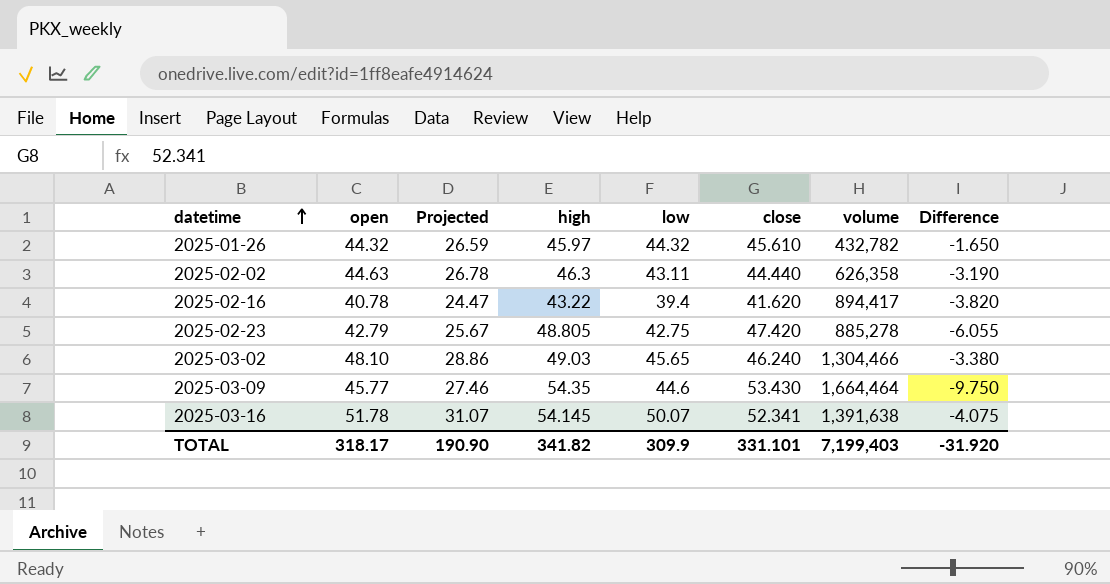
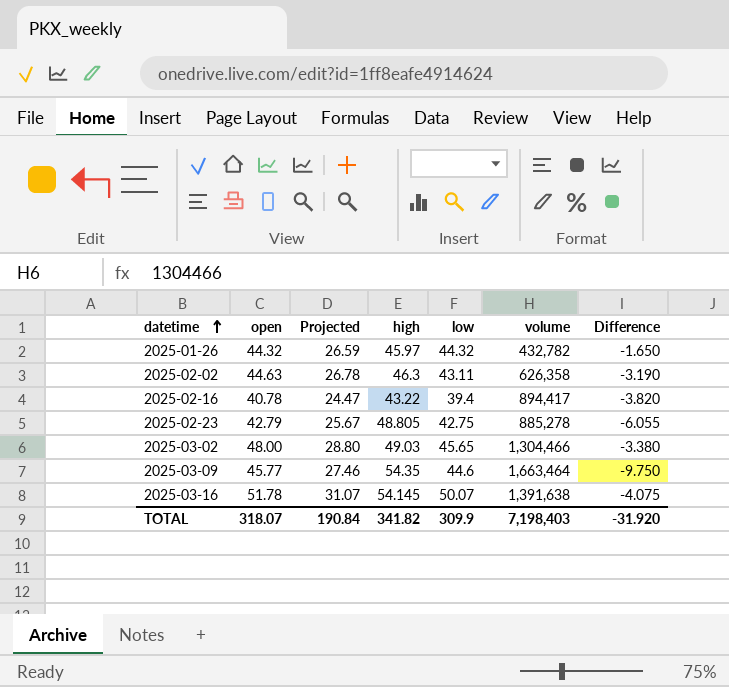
column close | position: 6 -> none
2025-03-02 | open: 48.10 -> 48.00
2025-03-02 | Projected: 28.86 -> 28.80
2025-03-09 | volume: 1,664,464 -> 1,663,464
TOTAL | open: 318.17 -> 318.07
TOTAL | Projected: 190.90 -> 190.84
TOTAL | volume: 7,199,403 -> 7,198,403

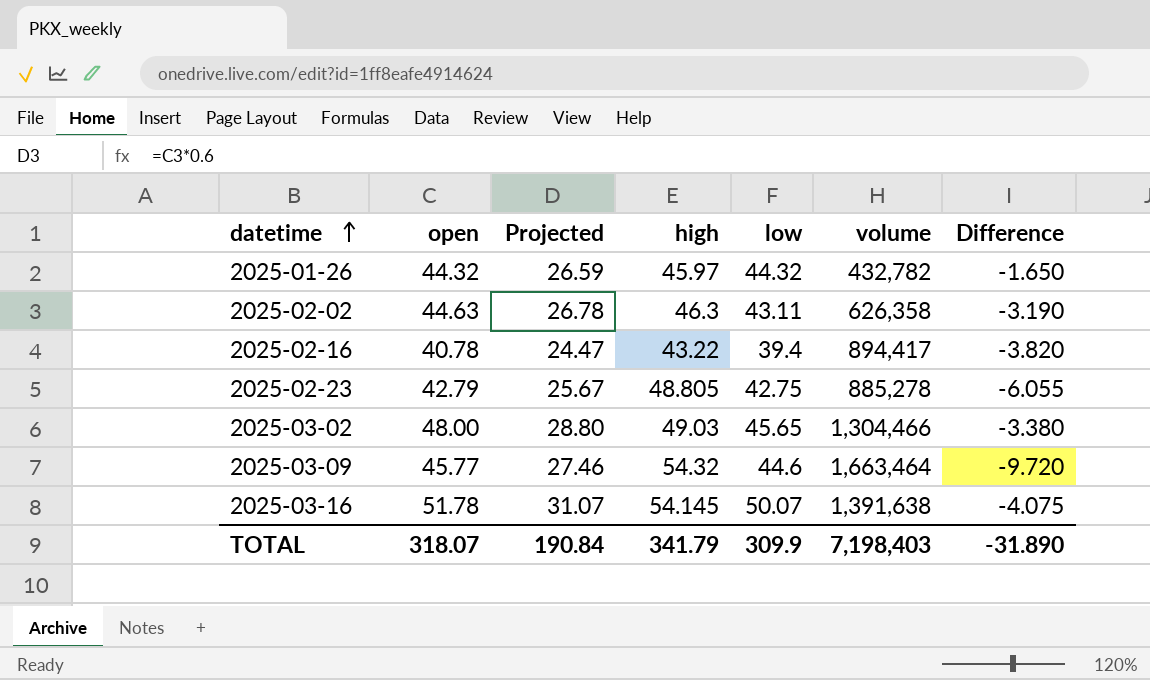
2025-03-09 | high: 54.35 -> 54.32
2025-03-09 | Difference: -9.750 -> -9.720
TOTAL | high: 341.82 -> 341.79
TOTAL | Difference: -31.920 -> -31.890

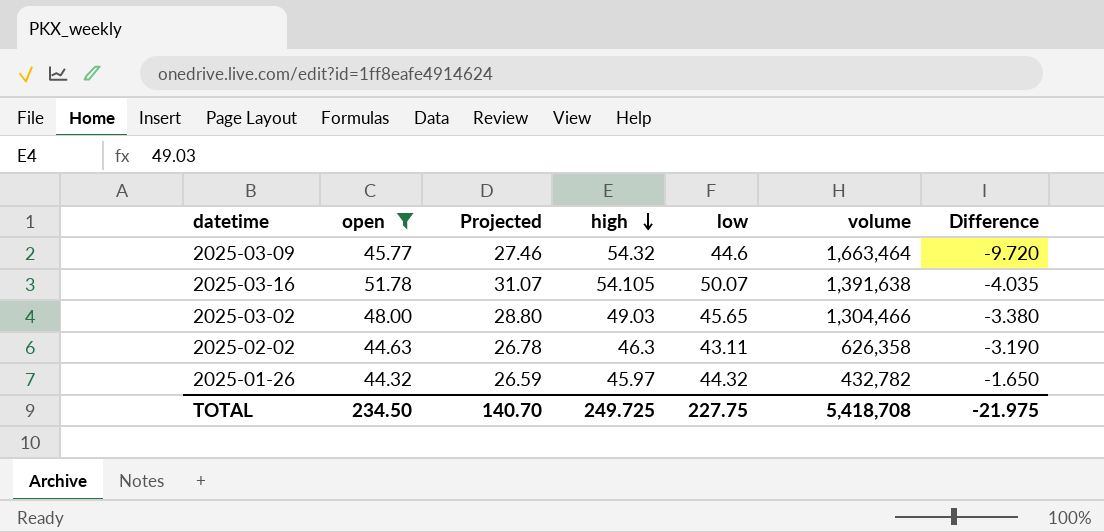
filter: none -> open >= 44.32
row order: datetime ascending -> high descending
2025-03-16 | high: 54.145 -> 54.105
2025-03-16 | Difference: -4.075 -> -4.035
TOTAL | open: 318.07 -> 234.50
TOTAL | Projected: 190.84 -> 140.70
TOTAL | high: 341.79 -> 249.725
TOTAL | low: 309.9 -> 227.75
TOTAL | volume: 7,198,403 -> 5,418,708
TOTAL | Difference: -31.890 -> -21.975

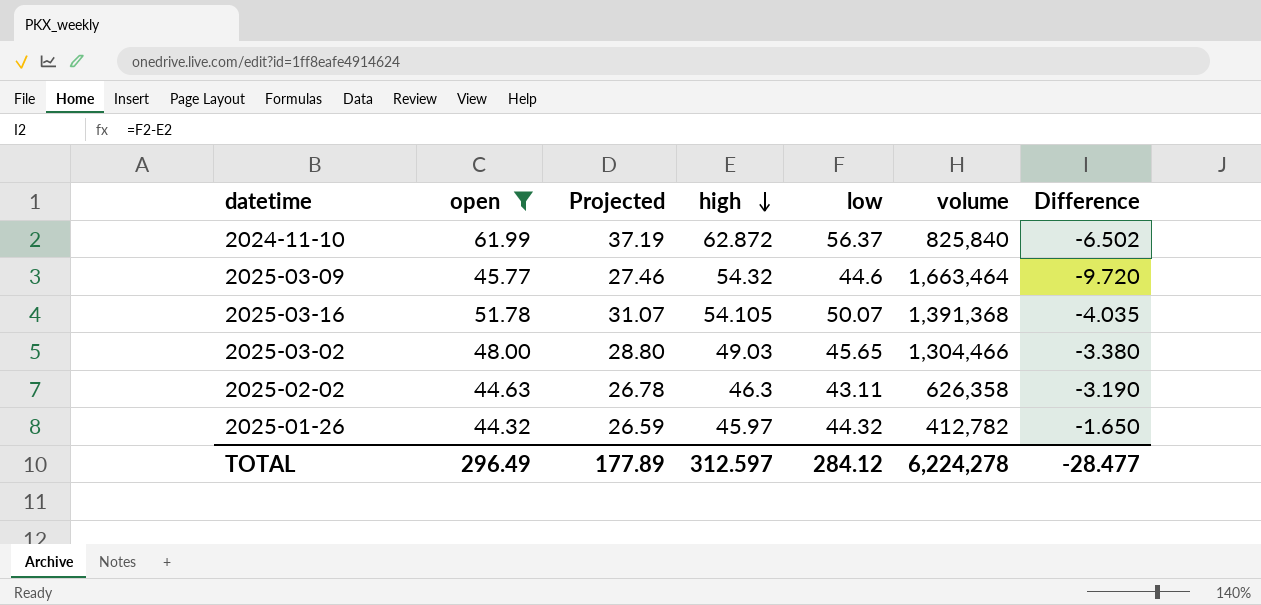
row 2024-11-10: none -> 61.99 | 37.19 | 62.872 | 56.37 | 825,840 | -6.502
2025-03-16 | volume: 1,391,638 -> 1,391,368
2025-01-26 | volume: 432,782 -> 412,782
TOTAL | open: 234.50 -> 296.49
TOTAL | Projected: 140.70 -> 177.89
TOTAL | high: 249.725 -> 312.597
TOTAL | low: 227.75 -> 284.12
TOTAL | volume: 5,418,708 -> 6,224,278
TOTAL | Difference: -21.975 -> -28.477

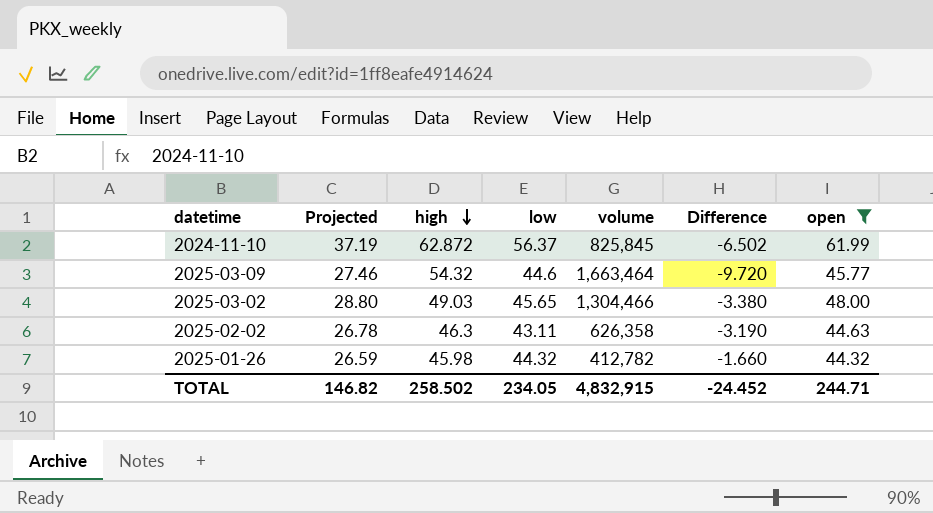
column open | position: 2 -> 7
row 2025-03-16: 51.78 | 31.07 | 54.105 | 50.07 | 1,391,368 | -4.035 -> none
2024-11-10 | volume: 825,840 -> 825,845
2025-01-26 | high: 45.97 -> 45.98
2025-01-26 | Difference: -1.650 -> -1.660
TOTAL | Projected: 177.89 -> 146.82
TOTAL | high: 312.597 -> 258.502
TOTAL | low: 284.12 -> 234.05
TOTAL | volume: 6,224,278 -> 4,832,915
TOTAL | Difference: -28.477 -> -24.452
TOTAL | open: 296.49 -> 244.71

